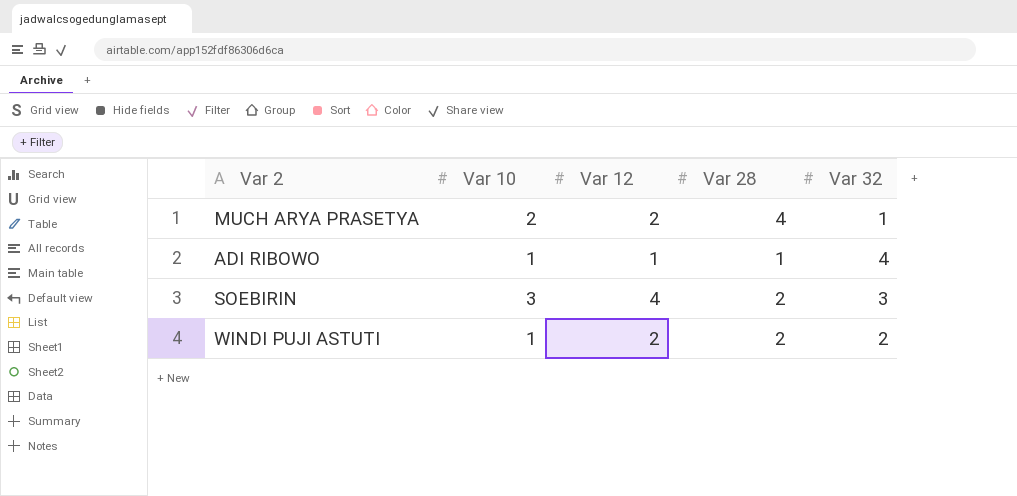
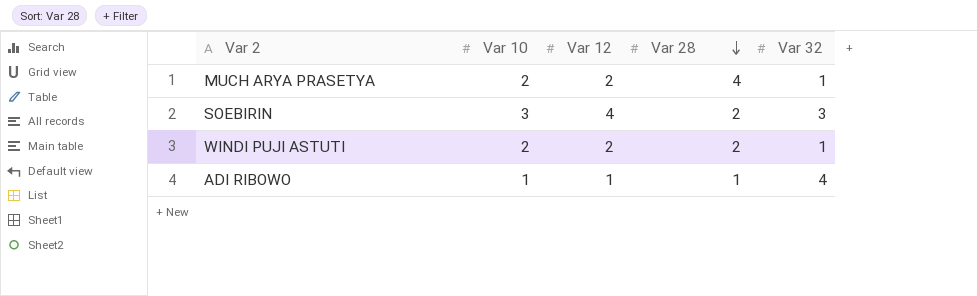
row order: none -> Var 28 descending
WINDI PUJI ASTUTI | Var 10: 1 -> 2
WINDI PUJI ASTUTI | Var 32: 2 -> 1

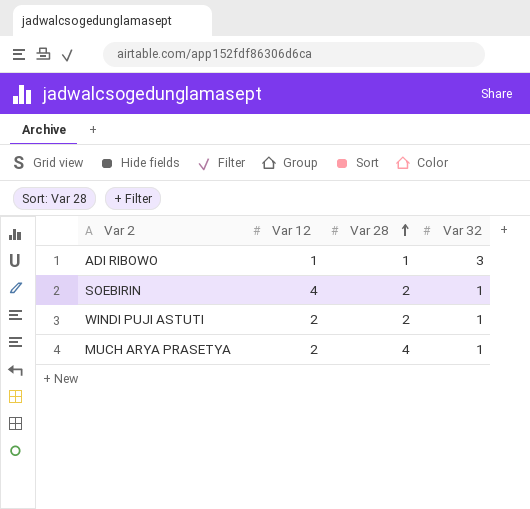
row order: Var 28 descending -> Var 28 ascending
column Var 10 | position: 2 -> none
ADI RIBOWO | Var 32: 4 -> 3
SOEBIRIN | Var 32: 3 -> 1

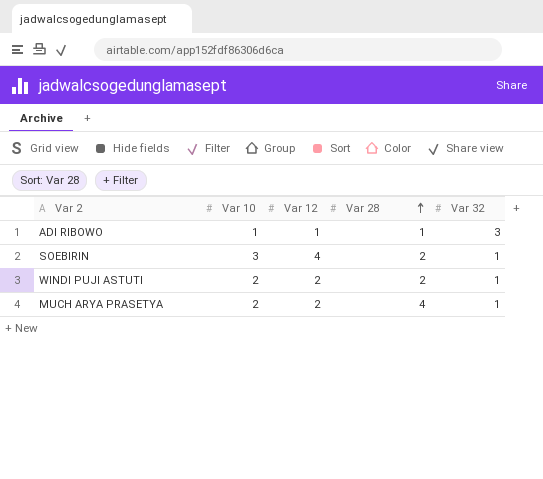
column Var 10 | position: none -> 2

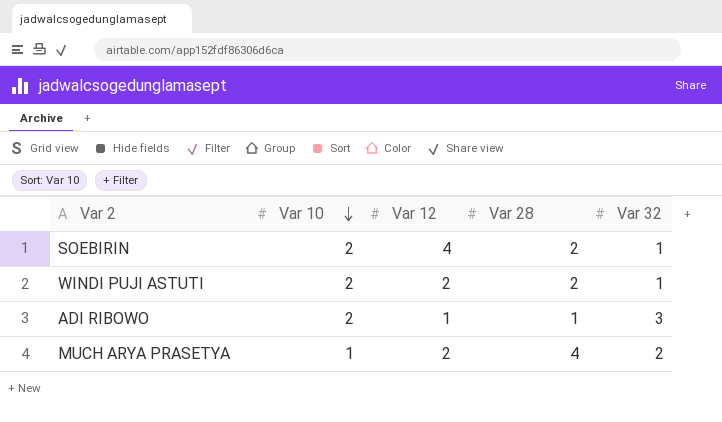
row order: Var 28 ascending -> Var 10 descending
SOEBIRIN | Var 10: 3 -> 2
ADI RIBOWO | Var 10: 1 -> 2
MUCH ARYA PRASETYA | Var 10: 2 -> 1
MUCH ARYA PRASETYA | Var 32: 1 -> 2

